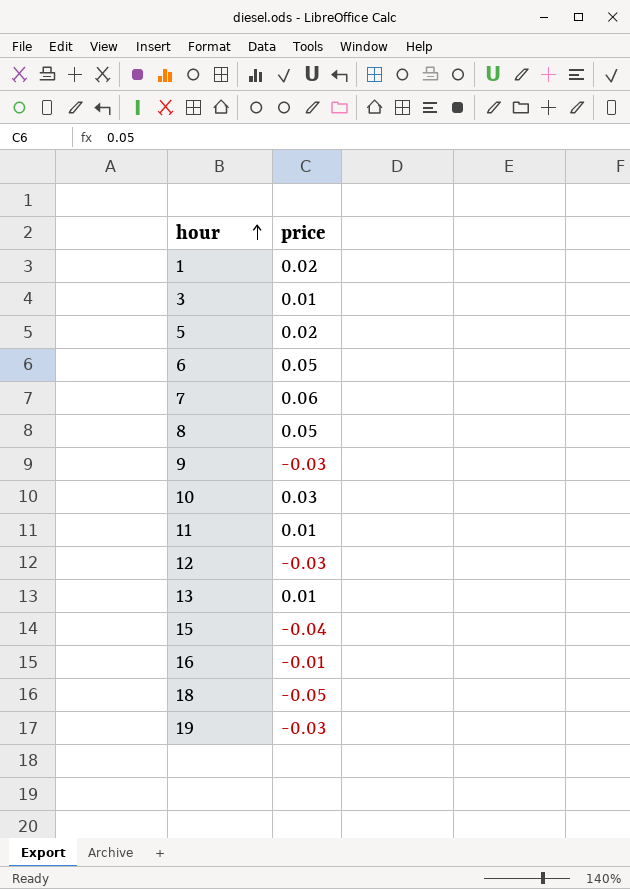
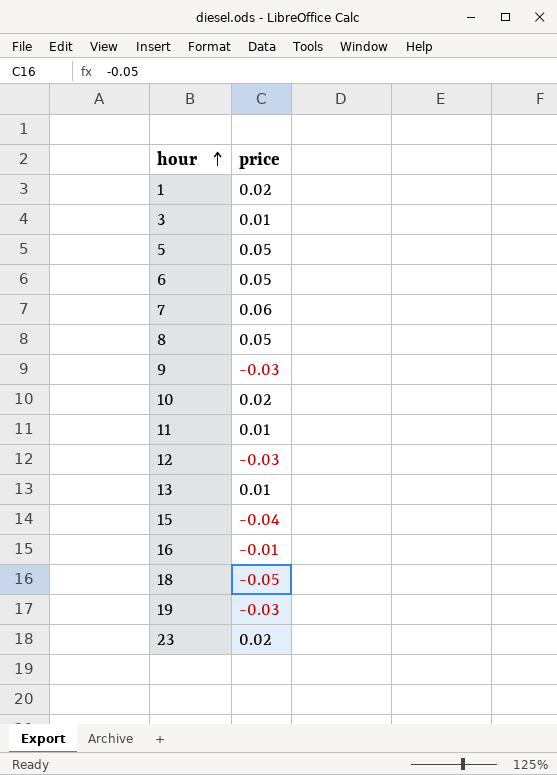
5 | price: 0.02 -> 0.05
10 | price: 0.03 -> 0.02
row 23: none -> 0.02

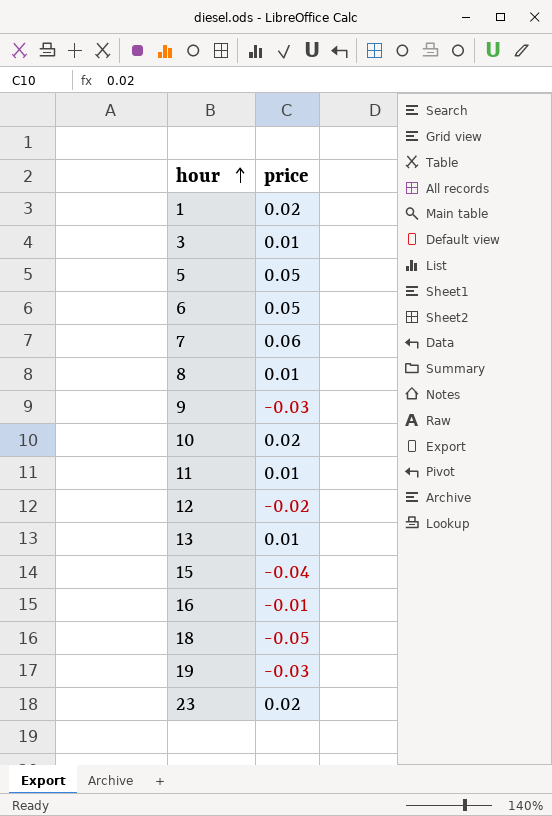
8 | price: 0.05 -> 0.01
12 | price: -0.03 -> -0.02

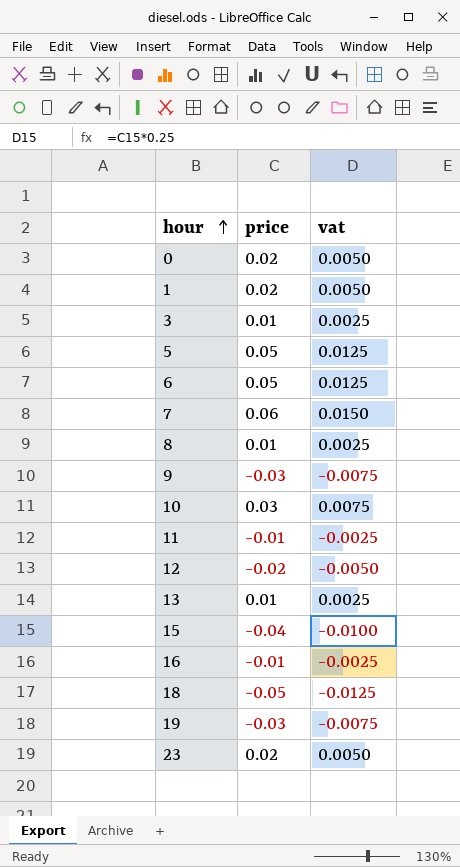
column vat | formula: none -> [price] * 0.25
row 0: none -> 0.02 | 0.0050
10 | price: 0.02 -> 0.03
11 | price: 0.01 -> -0.01

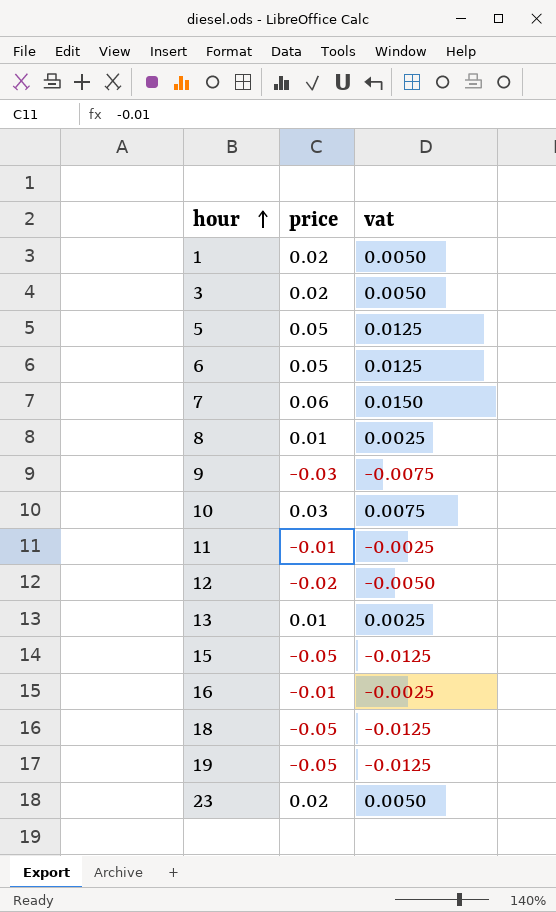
row 0: 0.02 | 0.0050 -> none
3 | price: 0.01 -> 0.02
3 | vat: 0.0025 -> 0.0050
15 | price: -0.04 -> -0.05
15 | vat: -0.0100 -> -0.0125
19 | price: -0.03 -> -0.05
19 | vat: -0.0075 -> -0.0125

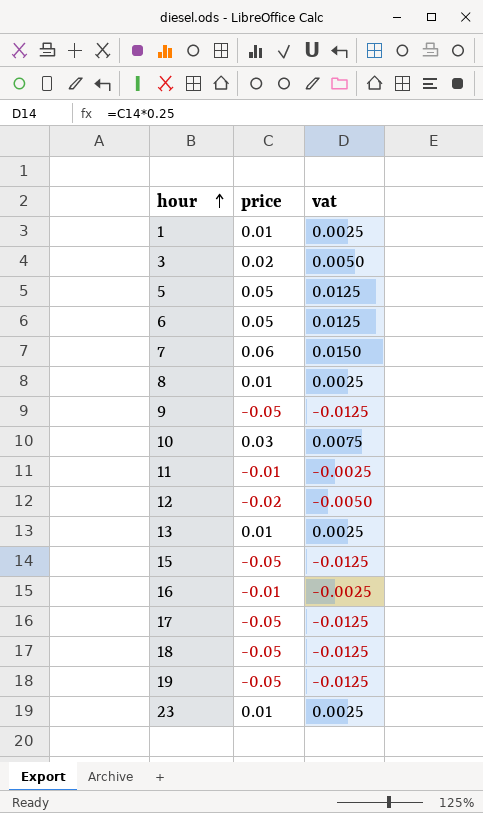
1 | price: 0.02 -> 0.01
1 | vat: 0.0050 -> 0.0025
9 | price: -0.03 -> -0.05
9 | vat: -0.0075 -> -0.0125
row 17: none -> -0.05 | -0.0125
23 | price: 0.02 -> 0.01
23 | vat: 0.0050 -> 0.0025

